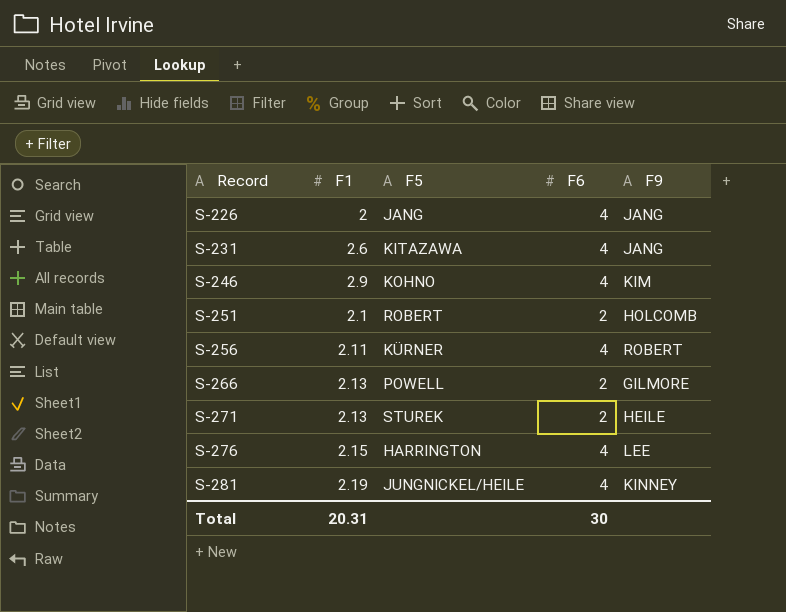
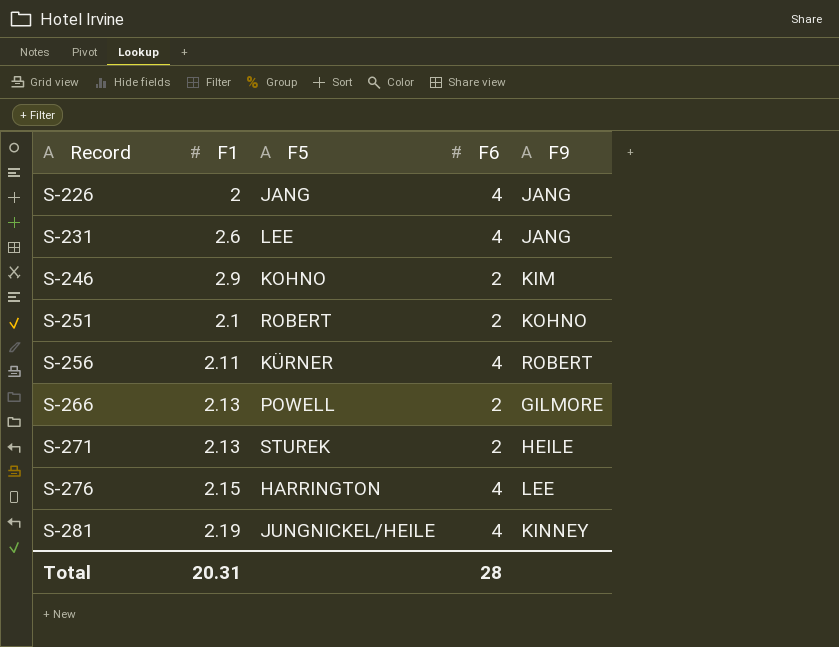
S-231 | F5: KITAZAWA -> LEE
S-246 | F6: 4 -> 2
S-251 | F9: HOLCOMB -> KOHNO
Total | F6: 30 -> 28

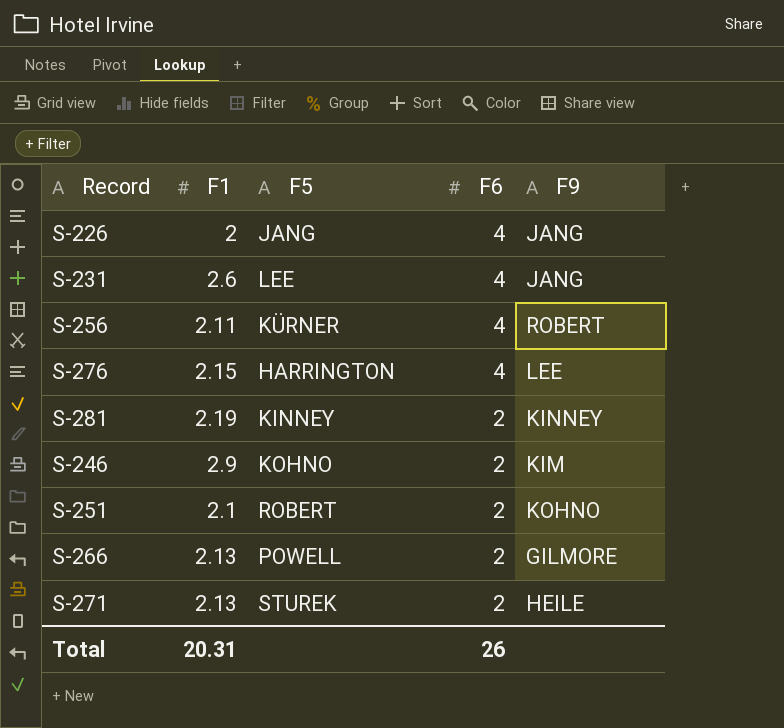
row order: Record ascending -> F6 descending
S-281 | F5: JUNGNICKEL/HEILE -> KINNEY
S-281 | F6: 4 -> 2
Total | F6: 28 -> 26

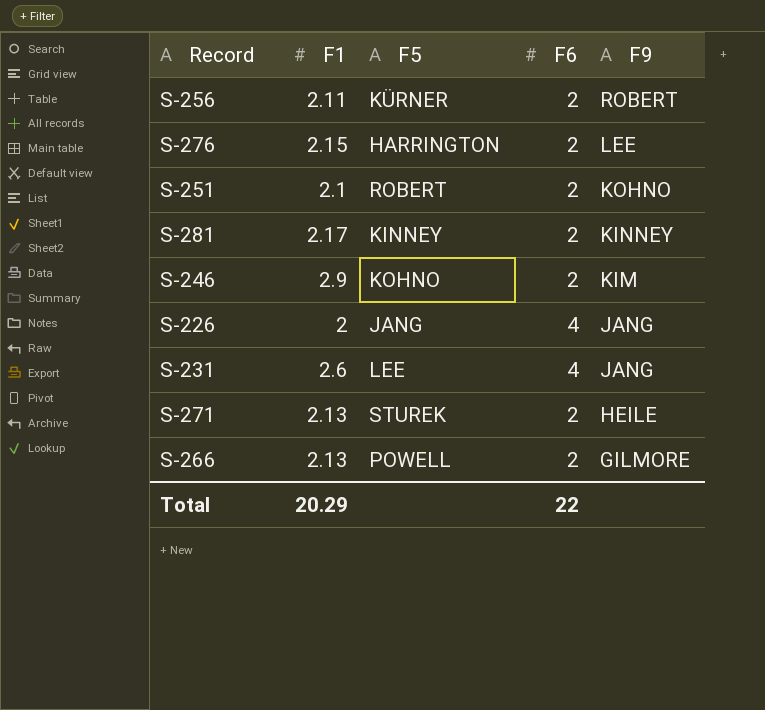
row order: F6 descending -> F9 descending
S-256 | F6: 4 -> 2
S-276 | F6: 4 -> 2
S-281 | F1: 2.19 -> 2.17
Total | F1: 20.31 -> 20.29
Total | F6: 26 -> 22

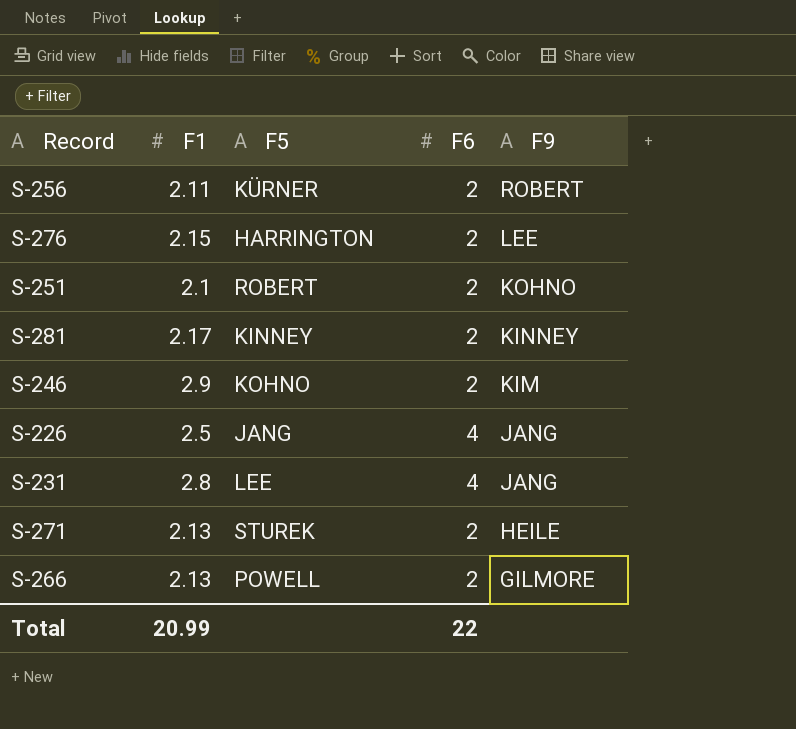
S-226 | F1: 2 -> 2.5
S-231 | F1: 2.6 -> 2.8
Total | F1: 20.29 -> 20.99

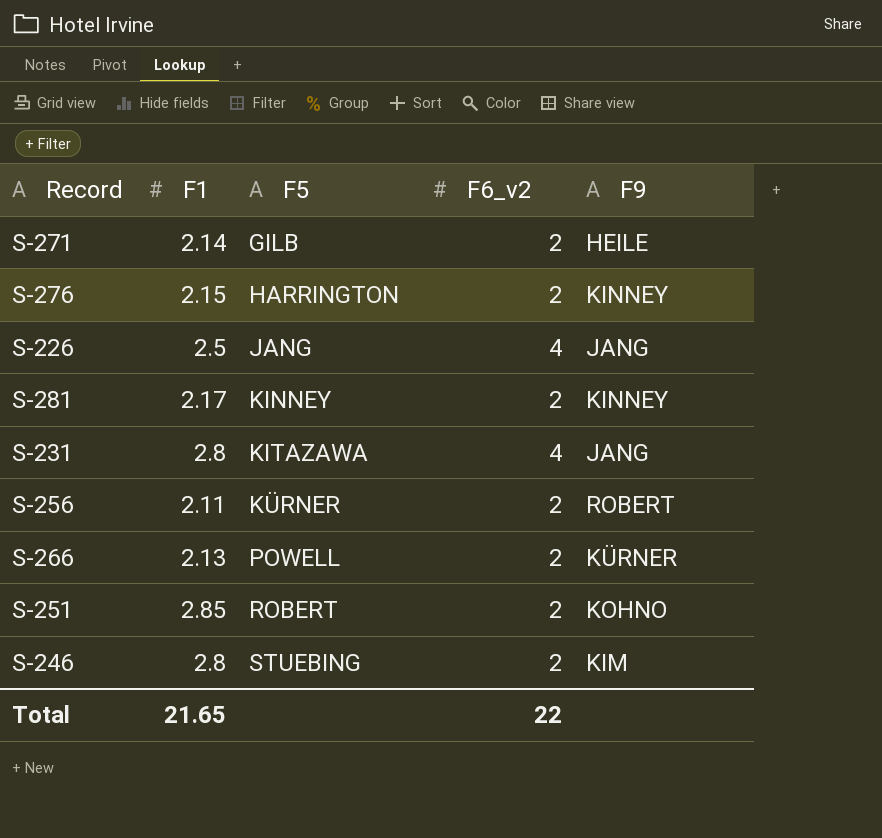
row order: F9 descending -> F5 ascending
column name: F6 -> F6_v2
S-271 | F1: 2.13 -> 2.14
S-271 | F5: STUREK -> GILB
S-276 | F9: LEE -> KINNEY
S-231 | F5: LEE -> KITAZAWA
S-266 | F9: GILMORE -> KÜRNER
S-251 | F1: 2.1 -> 2.85
S-246 | F1: 2.9 -> 2.8
S-246 | F5: KOHNO -> STUEBING
Total | F1: 20.99 -> 21.65

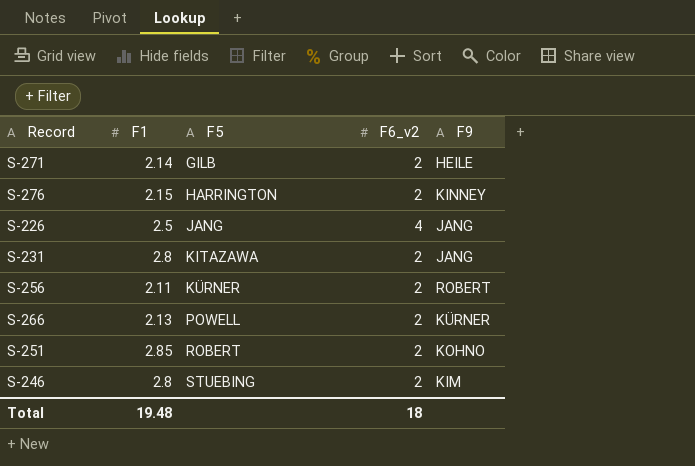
row S-281: 2.17 | KINNEY | 2 | KINNEY -> none
S-231 | F6_v2: 4 -> 2
Total | F1: 21.65 -> 19.48
Total | F6_v2: 22 -> 18

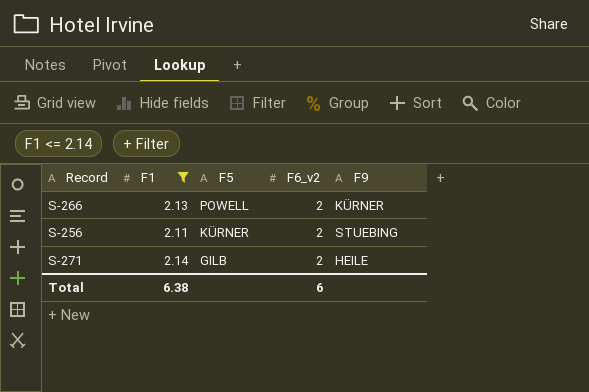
filter: none -> F1 <= 2.14
row order: F5 ascending -> F5 descending
S-256 | F9: ROBERT -> STUEBING
Total | F1: 19.48 -> 6.38
Total | F6_v2: 18 -> 6

